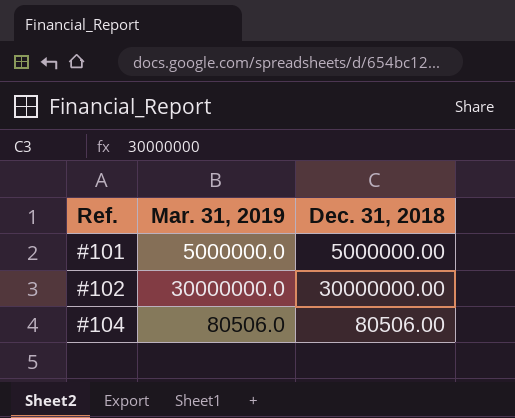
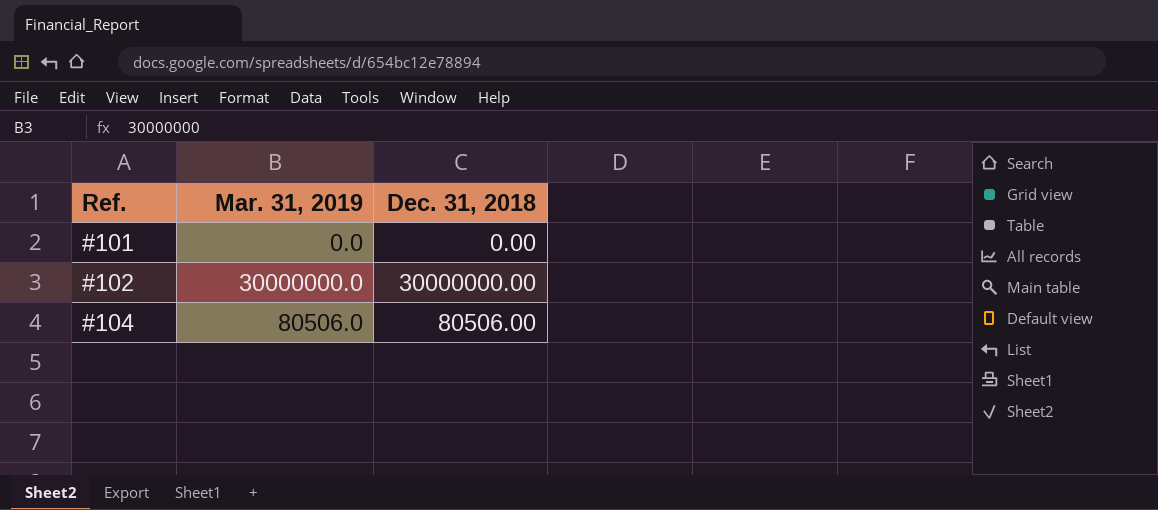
#101 | Mar. 31, 2019: 5000000.0 -> 0.0
#101 | Dec. 31, 2018: 5000000.00 -> 0.00

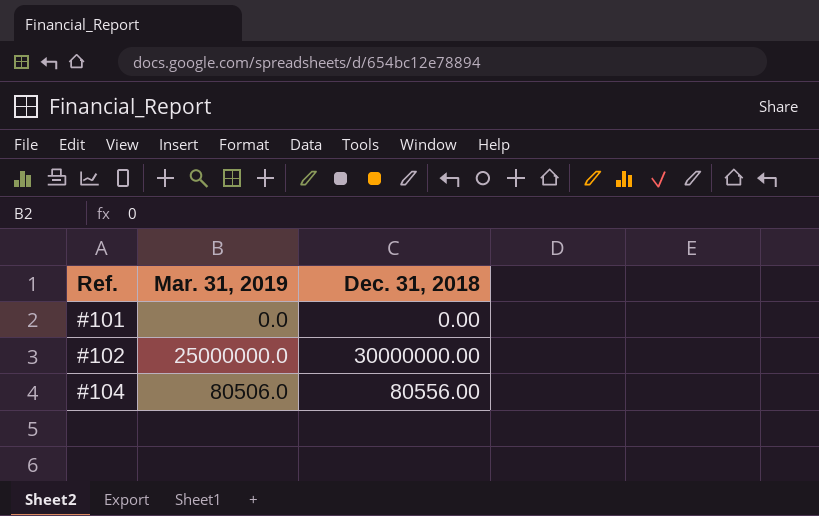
#102 | Mar. 31, 2019: 30000000.0 -> 25000000.0
#104 | Dec. 31, 2018: 80506.00 -> 80556.00

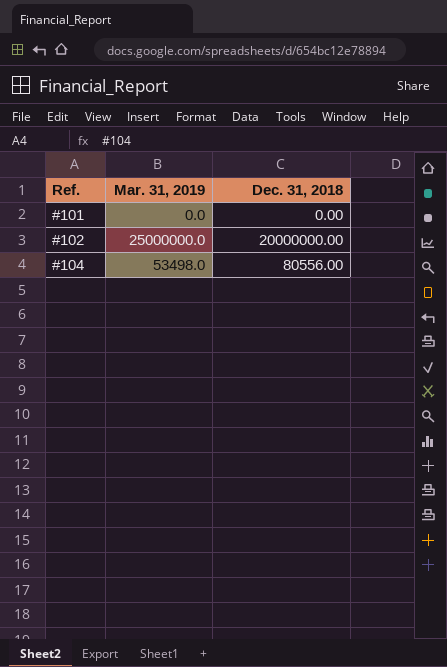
#102 | Dec. 31, 2018: 30000000.00 -> 20000000.00
#104 | Mar. 31, 2019: 80506.0 -> 53498.0

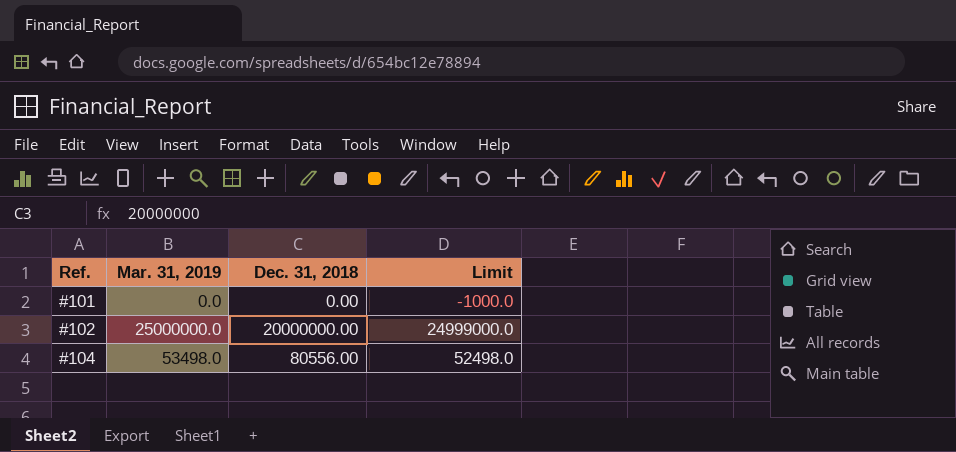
column Limit | formula: none -> [Mar. 31, 2019] - 1000

